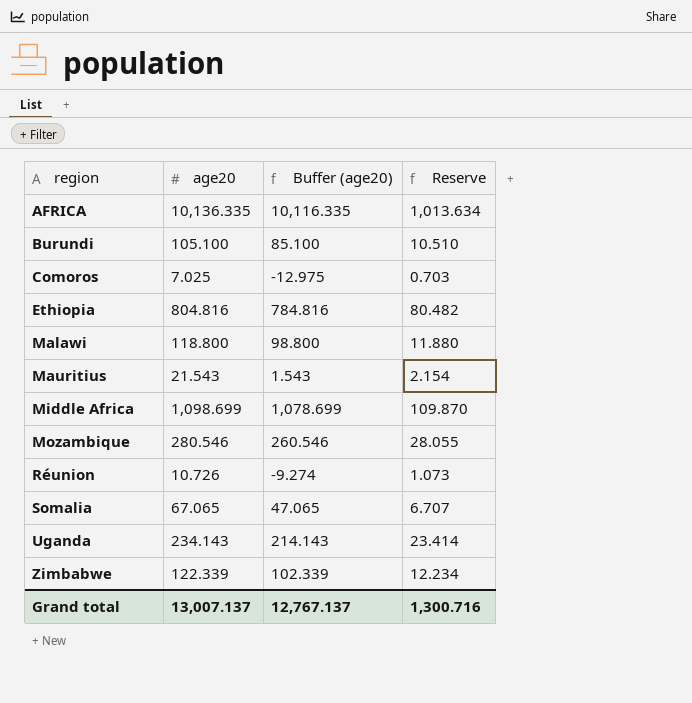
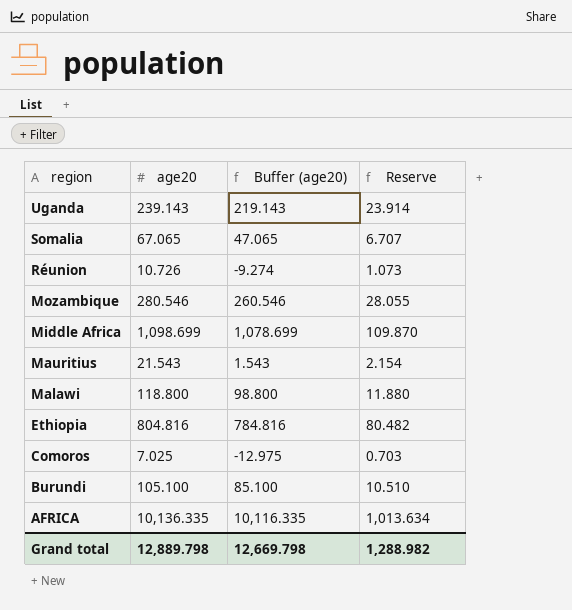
row order: region ascending -> region descending
row Zimbabwe: 122.339 | 102.339 | 12.234 -> none
Uganda | age20: 234.143 -> 239.143
Uganda | Buffer (age20): 214.143 -> 219.143
Uganda | Reserve: 23.414 -> 23.914
Grand total | age20: 13,007.137 -> 12,889.798
Grand total | Buffer (age20): 12,767.137 -> 12,669.798
Grand total | Reserve: 1,300.716 -> 1,288.982

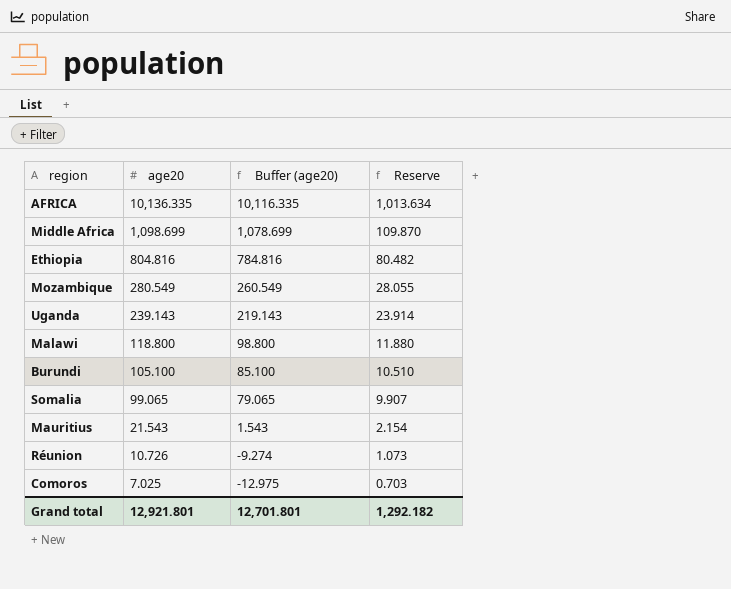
row order: region descending -> age20 descending
Mozambique | age20: 280.546 -> 280.549
Mozambique | Buffer (age20): 260.546 -> 260.549
Somalia | age20: 67.065 -> 99.065
Somalia | Buffer (age20): 47.065 -> 79.065
Somalia | Reserve: 6.707 -> 9.907
Grand total | age20: 12,889.798 -> 12,921.801
Grand total | Buffer (age20): 12,669.798 -> 12,701.801
Grand total | Reserve: 1,288.982 -> 1,292.182

